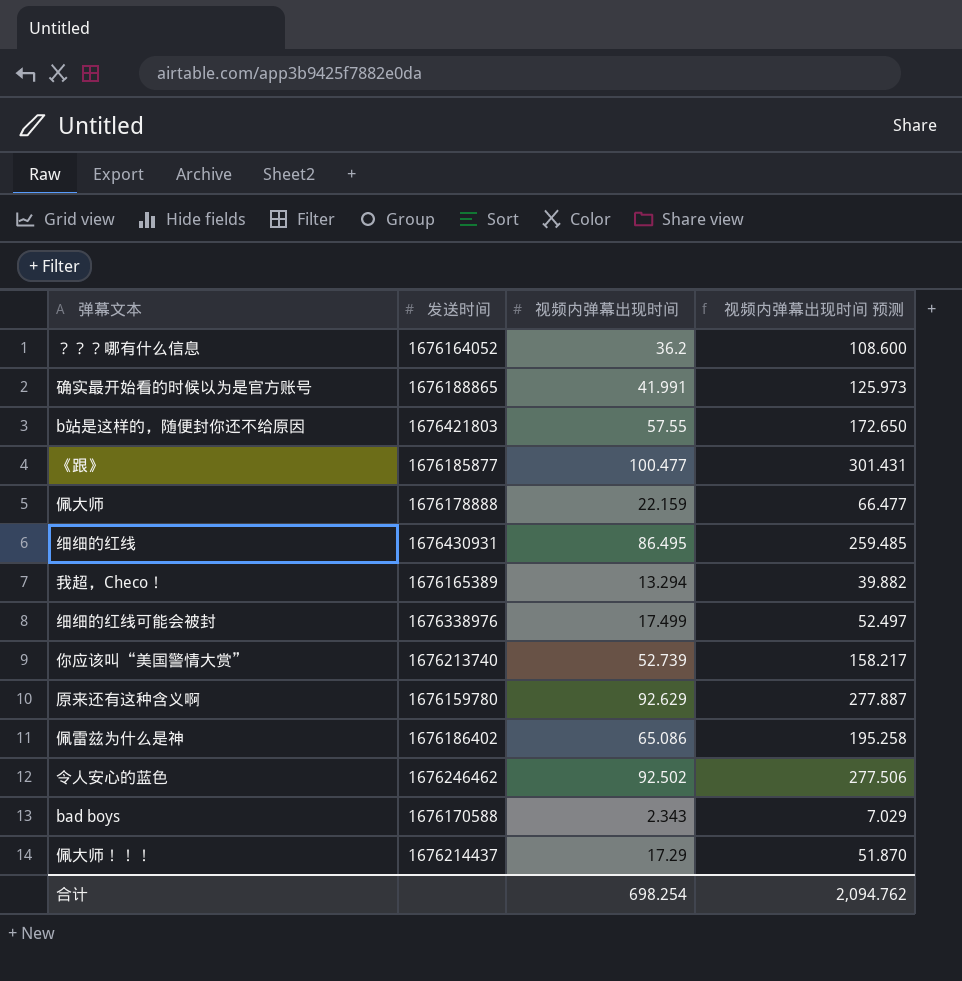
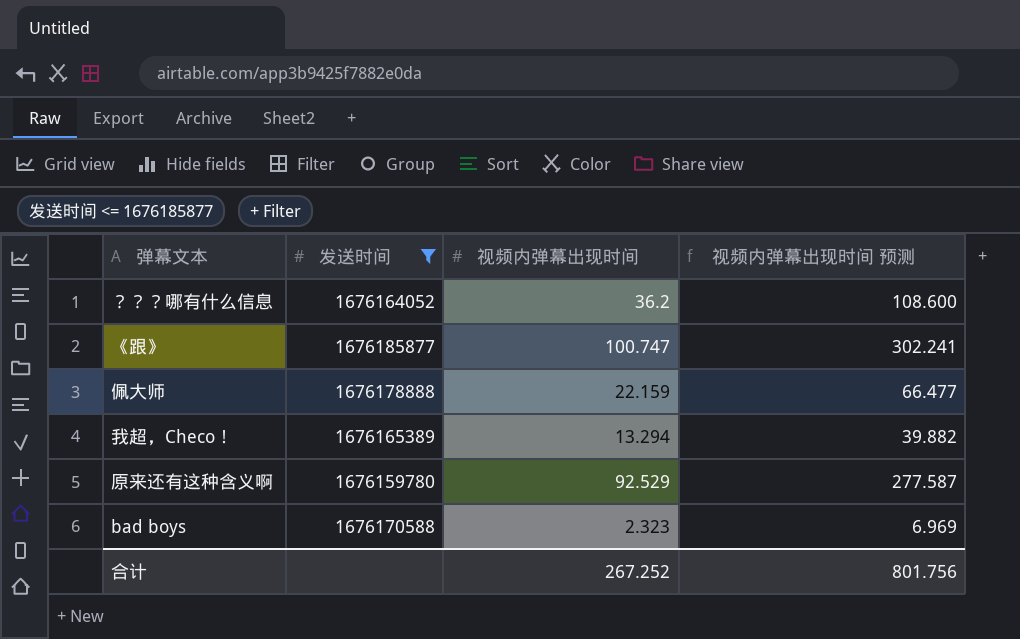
filter: none -> 发送时间 <= 1676185877
《跟》 | 视频内弹幕出现时间: 100.477 -> 100.747
《跟》 | 视频内弹幕出现时间 预测: 301.431 -> 302.241
原来还有这种含义啊 | 视频内弹幕出现时间: 92.629 -> 92.529
原来还有这种含义啊 | 视频内弹幕出现时间 预测: 277.887 -> 277.587
bad boys | 视频内弹幕出现时间: 2.343 -> 2.323
bad boys | 视频内弹幕出现时间 预测: 7.029 -> 6.969
合计 | 视频内弹幕出现时间: 698.254 -> 267.252
合计 | 视频内弹幕出现时间 预测: 2,094.762 -> 801.756

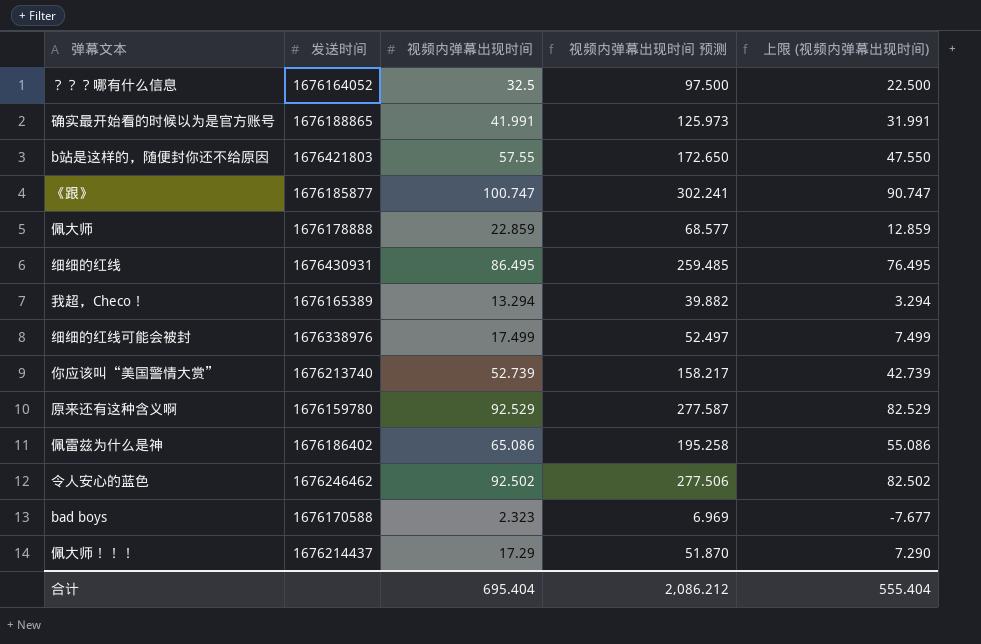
filter: 发送时间 <= 1676185877 -> none
column 上限 (视频内弹幕出现时间) | formula: none -> [视频内弹幕出现时间] - 10
？？？哪有什么信息 | 视频内弹幕出现时间: 36.2 -> 32.5
？？？哪有什么信息 | 视频内弹幕出现时间 预测: 108.600 -> 97.500
佩大师 | 视频内弹幕出现时间: 22.159 -> 22.859
佩大师 | 视频内弹幕出现时间 预测: 66.477 -> 68.577
合计 | 视频内弹幕出现时间: 267.252 -> 695.404
合计 | 视频内弹幕出现时间 预测: 801.756 -> 2,086.212

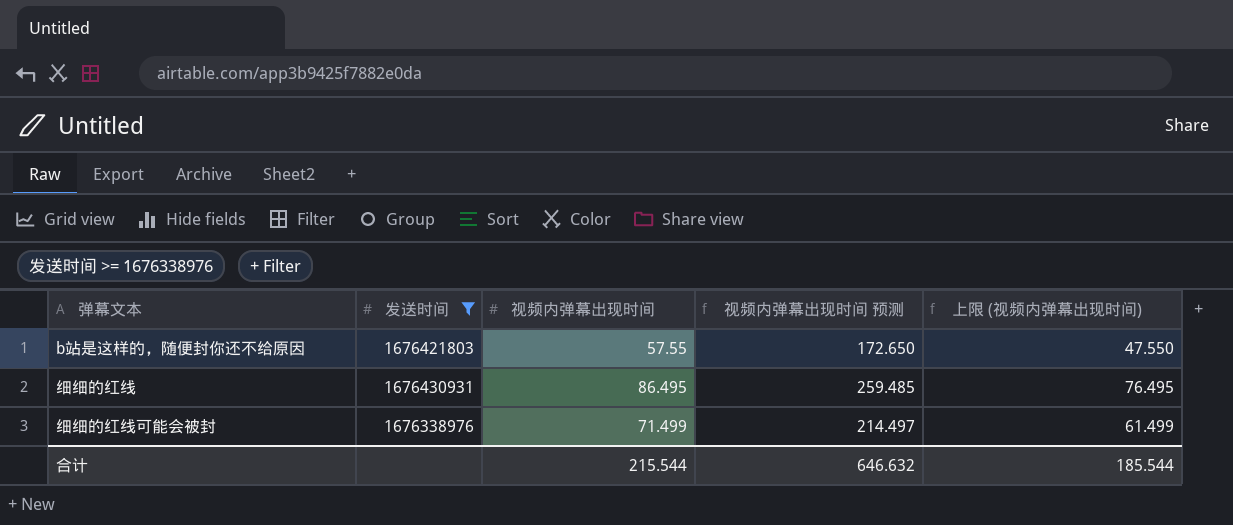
filter: none -> 发送时间 >= 1676338976
细细的红线可能会被封 | 视频内弹幕出现时间: 17.499 -> 71.499
细细的红线可能会被封 | 视频内弹幕出现时间 预测: 52.497 -> 214.497
细细的红线可能会被封 | 上限 (视频内弹幕出现时间): 7.499 -> 61.499
合计 | 视频内弹幕出现时间: 695.404 -> 215.544
合计 | 视频内弹幕出现时间 预测: 2,086.212 -> 646.632
合计 | 上限 (视频内弹幕出现时间): 555.404 -> 185.544

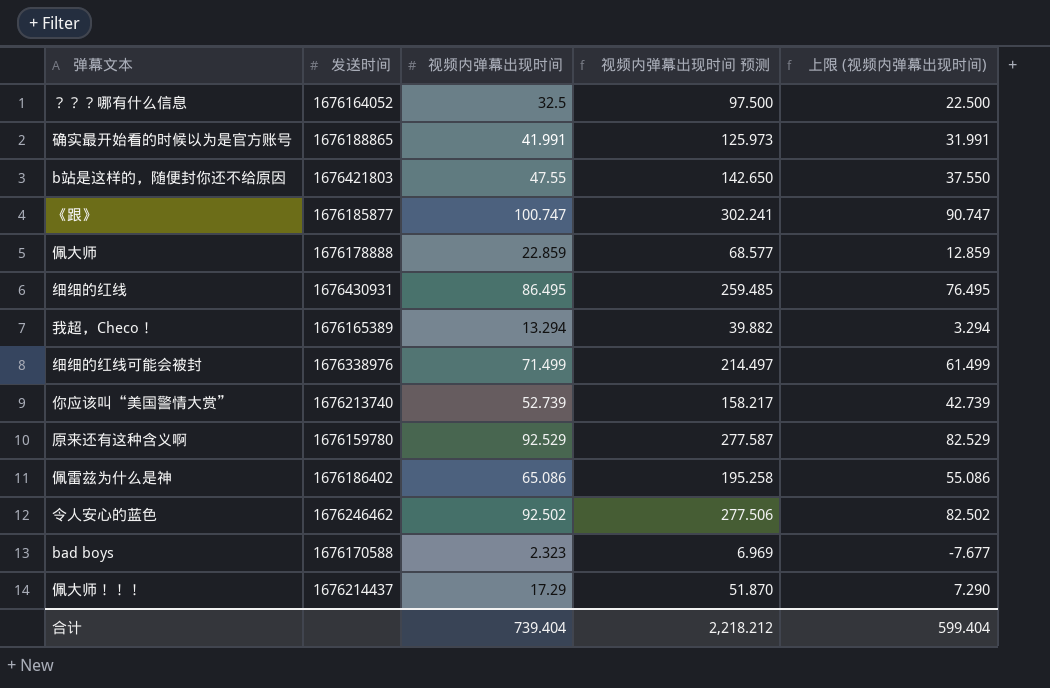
filter: 发送时间 >= 1676338976 -> none
b站是这样的，随便封你还不给原因 | 视频内弹幕出现时间: 57.55 -> 47.55
b站是这样的，随便封你还不给原因 | 视频内弹幕出现时间 预测: 172.650 -> 142.650
b站是这样的，随便封你还不给原因 | 上限 (视频内弹幕出现时间): 47.550 -> 37.550
合计 | 视频内弹幕出现时间: 215.544 -> 739.404
合计 | 视频内弹幕出现时间 预测: 646.632 -> 2,218.212
合计 | 上限 (视频内弹幕出现时间): 185.544 -> 599.404

